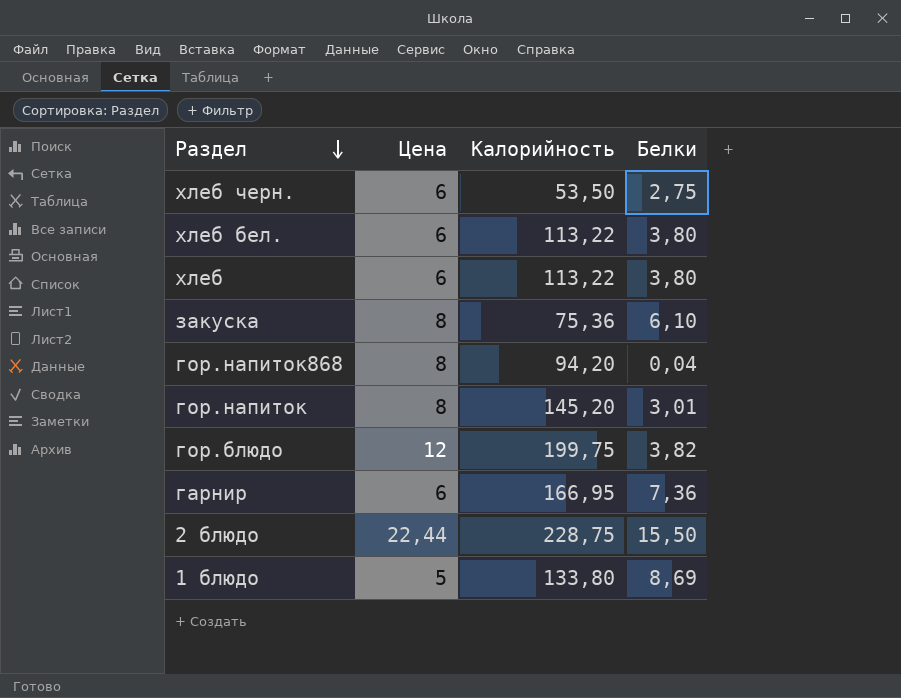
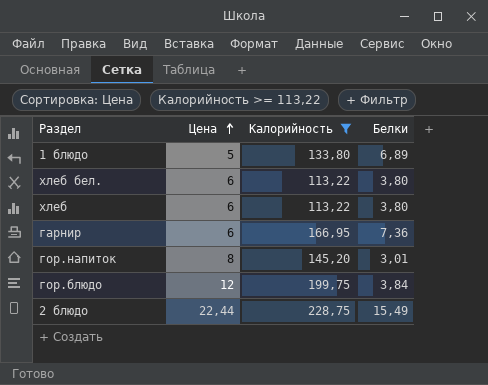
filter: none -> Калорийность >= 113,22
row order: Раздел descending -> Цена ascending
1 блюдо | Белки: 8,69 -> 6,89
гор.блюдо | Белки: 3,82 -> 3,84
2 блюдо | Белки: 15,50 -> 15,49

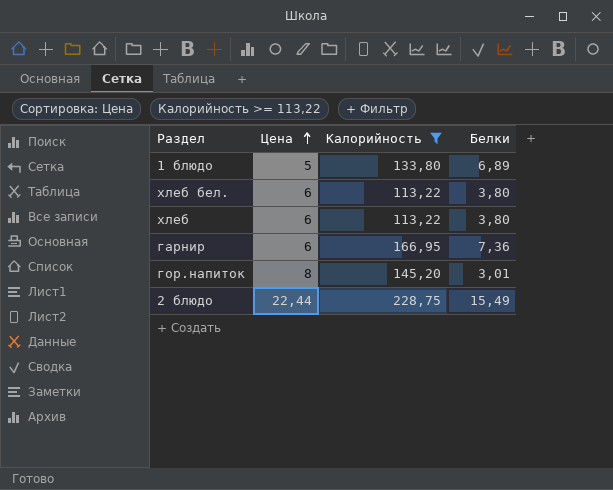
row гор.блюдо: 12 | 199,75 | 3,84 -> none

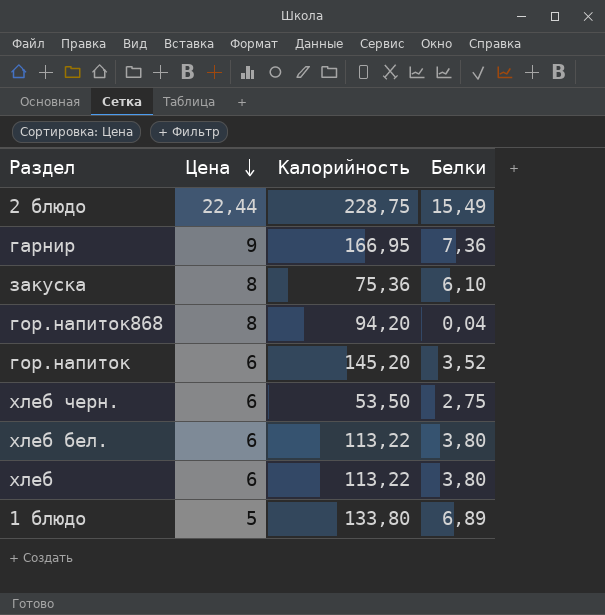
filter: Калорийность >= 113,22 -> none
row order: Цена ascending -> Цена descending
гарнир | Цена: 6 -> 9
гор.напиток | Цена: 8 -> 6
гор.напиток | Белки: 3,01 -> 3,52

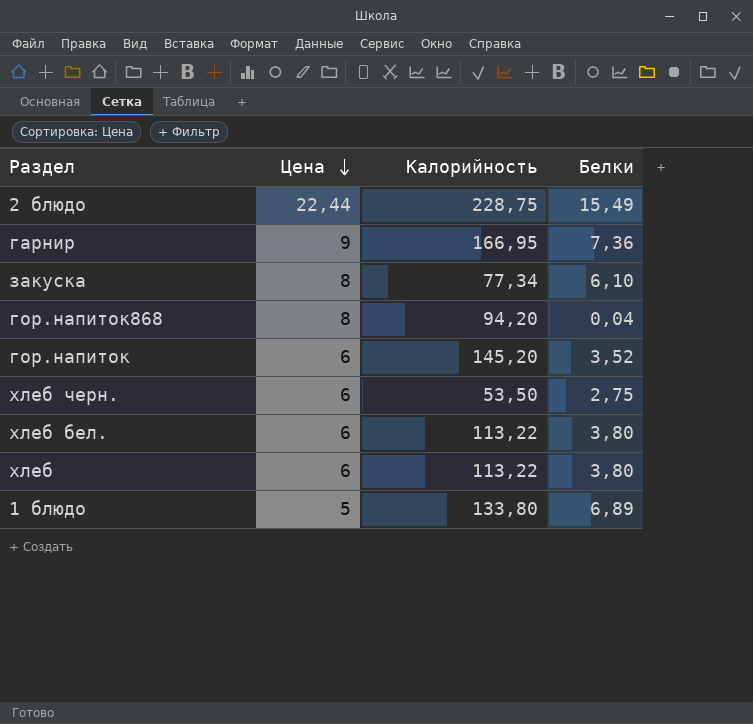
закуска | Калорийность: 75,36 -> 77,34

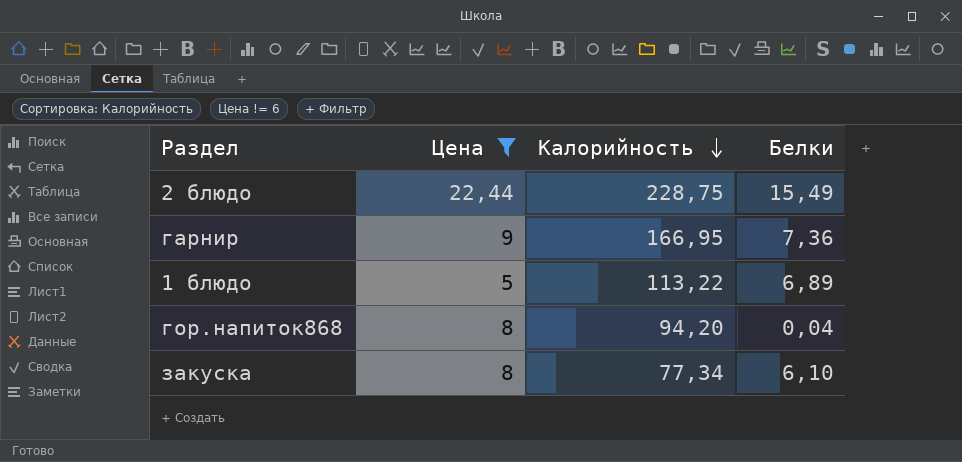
filter: none -> Цена != 6
row order: Цена descending -> Калорийность descending
1 блюдо | Калорийность: 133,80 -> 113,22

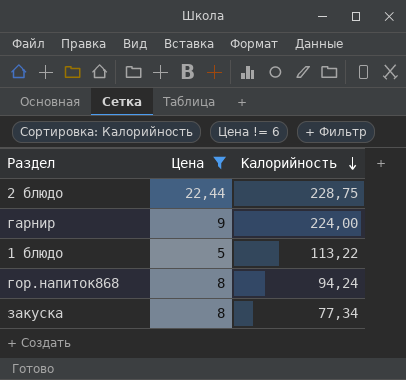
column Белки | position: 4 -> none
гарнир | Калорийность: 166,95 -> 224,00
гор.напиток868 | Калорийность: 94,20 -> 94,24

